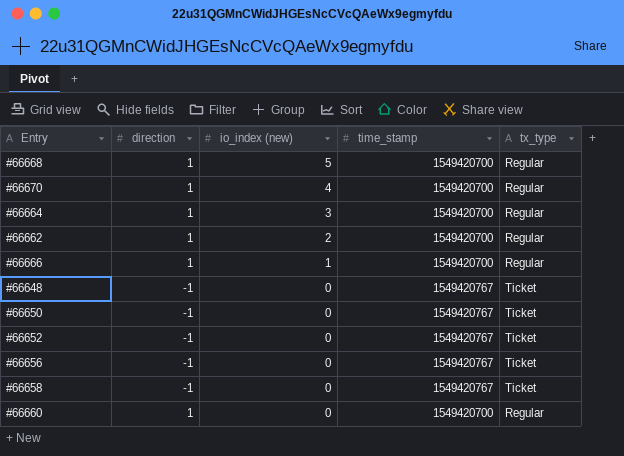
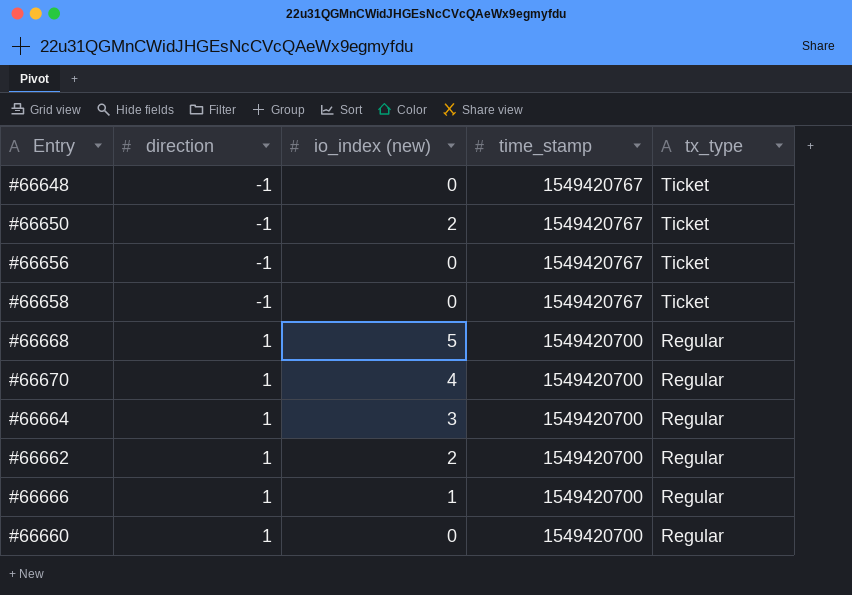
row order: io_index (new) descending -> direction ascending
row #66652: -1 | 0 | 1549420767 | Ticket -> none
#66650 | io_index (new): 0 -> 2

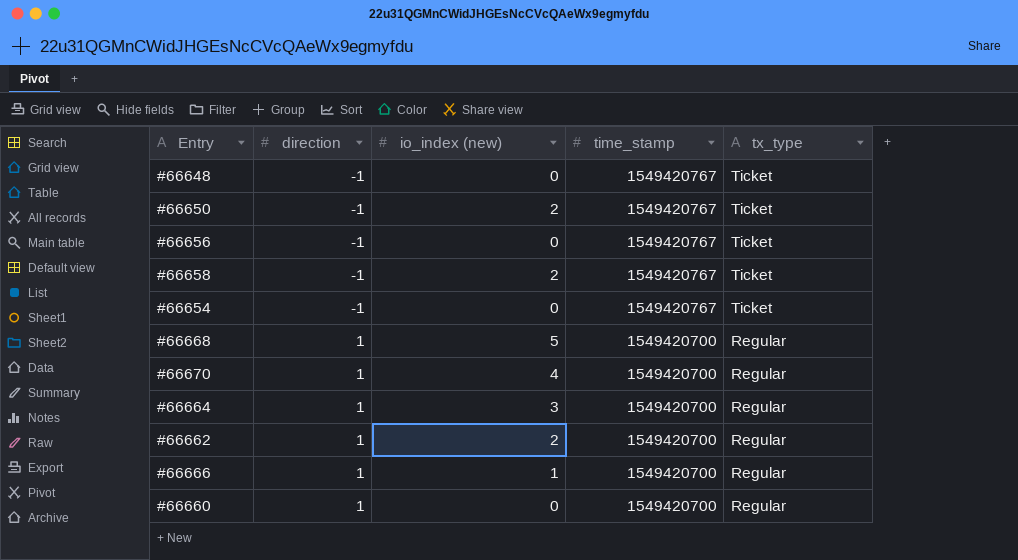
#66658 | io_index (new): 0 -> 2
row #66654: none -> -1 | 0 | 1549420767 | Ticket

